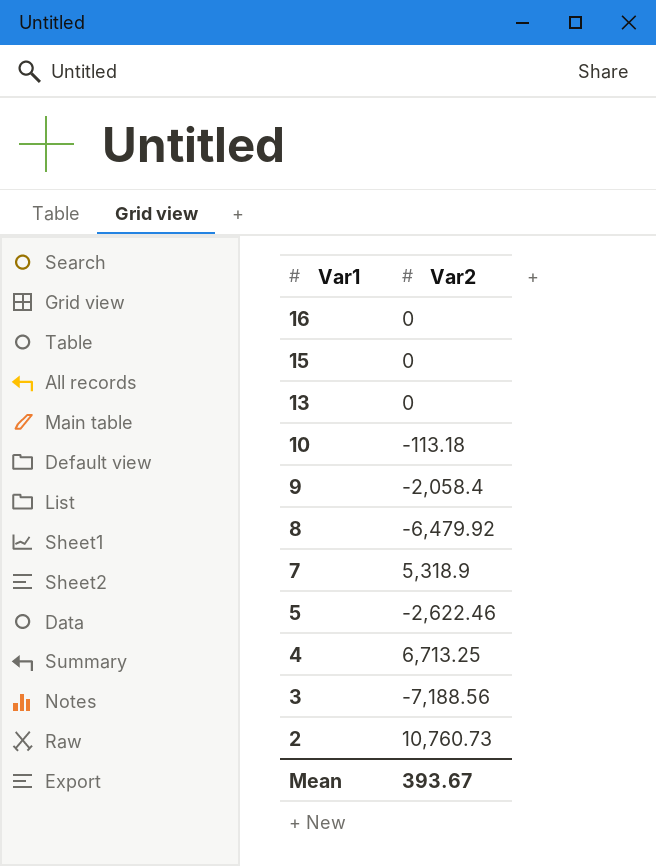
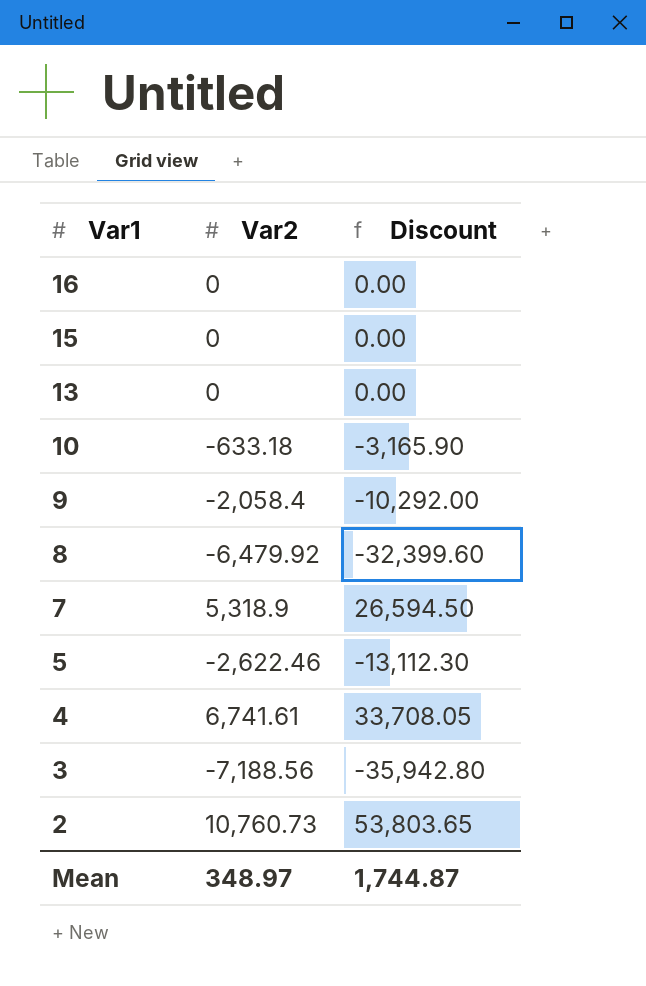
column Discount | formula: none -> [Var2] * 5
10 | Var2: -113.18 -> -633.18
4 | Var2: 6,713.25 -> 6,741.61
Mean | Var2: 393.67 -> 348.97

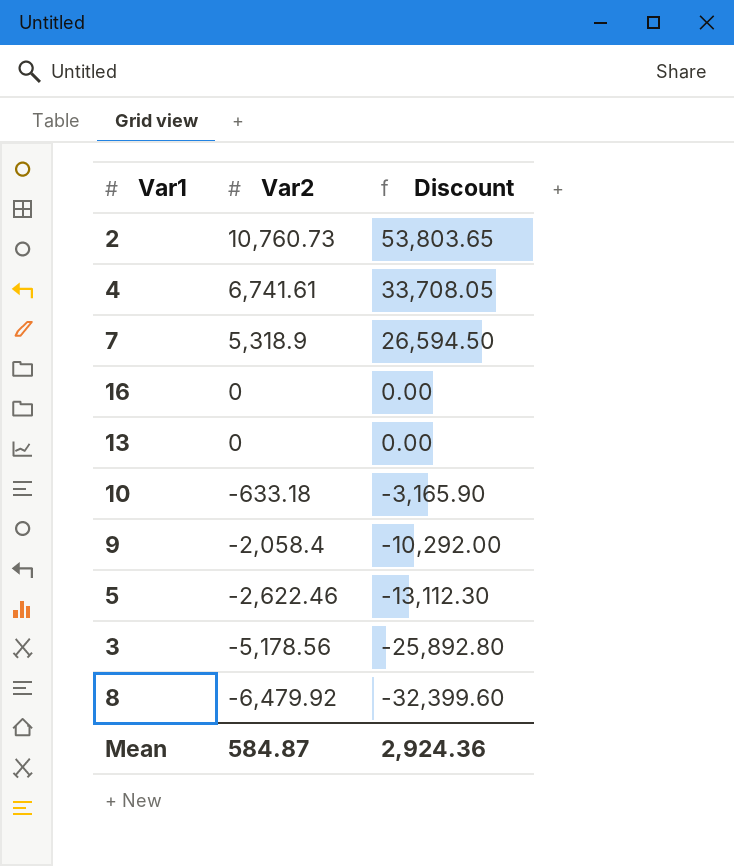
row order: Var1 descending -> Var2 descending
row 15: 0 | 0.00 -> none
3 | Var2: -7,188.56 -> -5,178.56
3 | Discount: -35,942.80 -> -25,892.80
Mean | Var2: 348.97 -> 584.87
Mean | Discount: 1,744.87 -> 2,924.36

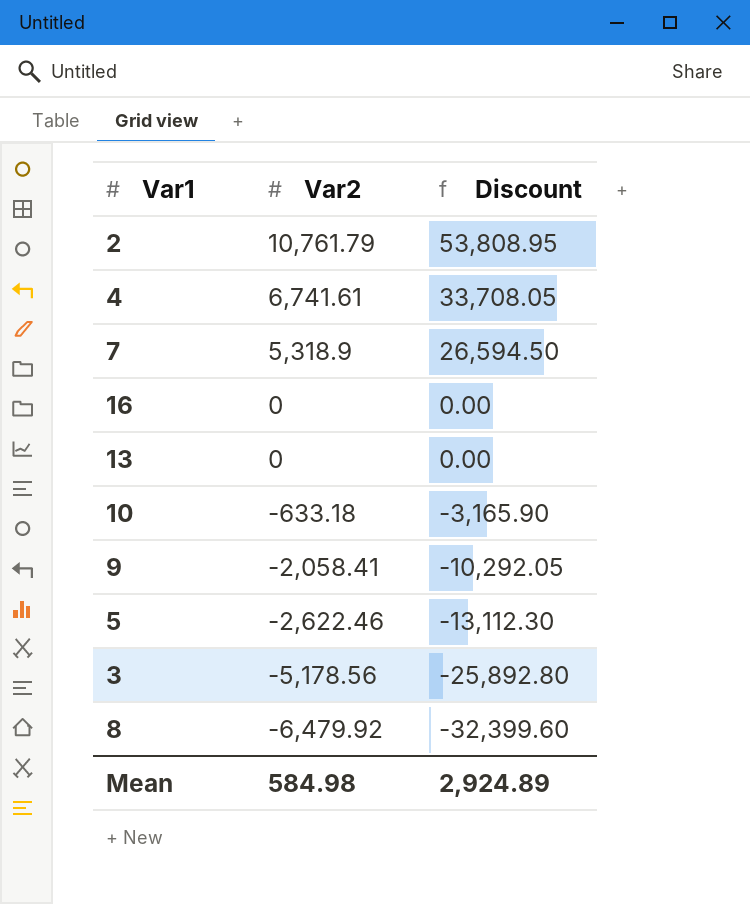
2 | Var2: 10,760.73 -> 10,761.79
2 | Discount: 53,803.65 -> 53,808.95
9 | Var2: -2,058.4 -> -2,058.41
9 | Discount: -10,292.00 -> -10,292.05
Mean | Var2: 584.87 -> 584.98
Mean | Discount: 2,924.36 -> 2,924.89

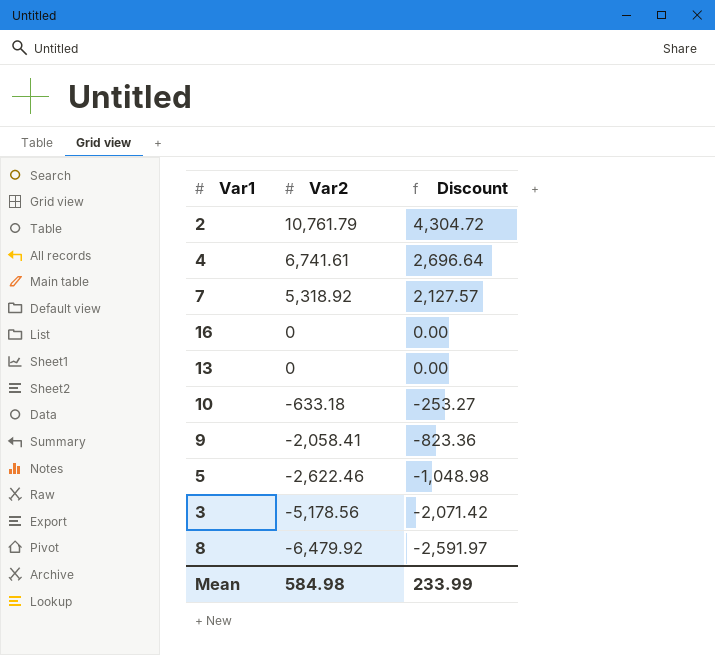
column Discount | formula: [Var2] * 5 -> [Var2] * 0.4
7 | Var2: 5,318.9 -> 5,318.92
Mean | Discount: 2,924.89 -> 233.99

